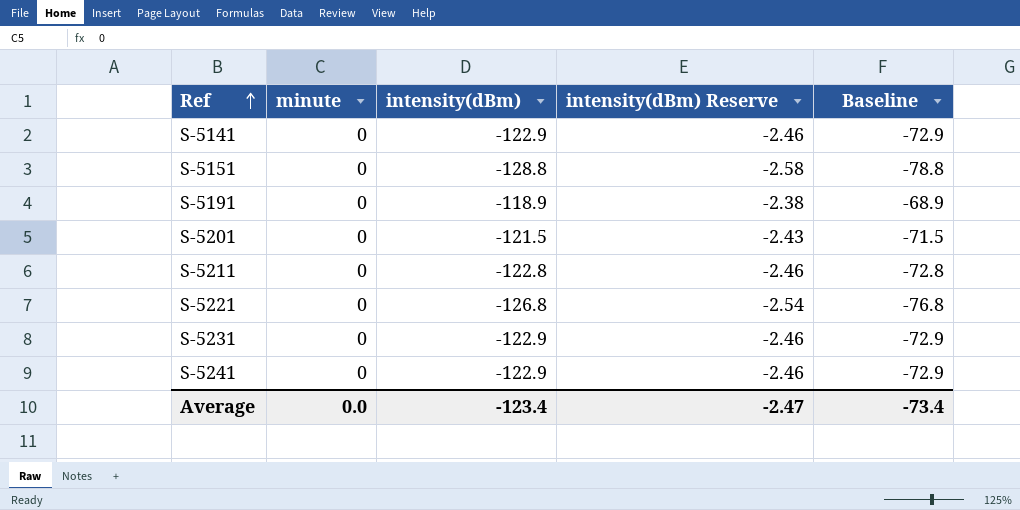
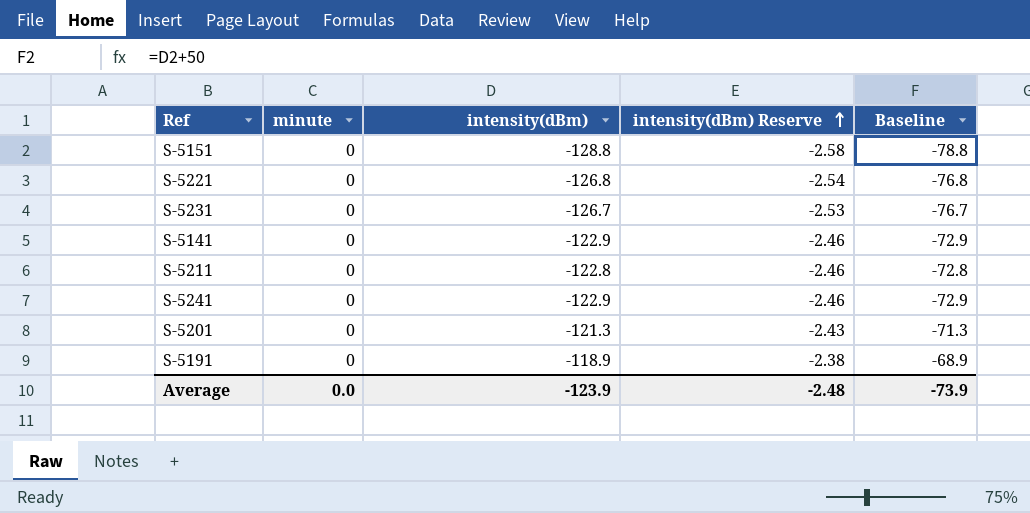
row order: Ref ascending -> intensity(dBm) Reserve ascending
S-5231 | intensity(dBm): -122.9 -> -126.7
S-5231 | intensity(dBm) Reserve: -2.46 -> -2.53
S-5231 | Baseline: -72.9 -> -76.7
S-5201 | intensity(dBm): -121.5 -> -121.3
S-5201 | Baseline: -71.5 -> -71.3
Average | intensity(dBm): -123.4 -> -123.9
Average | intensity(dBm) Reserve: -2.47 -> -2.48
Average | Baseline: -73.4 -> -73.9

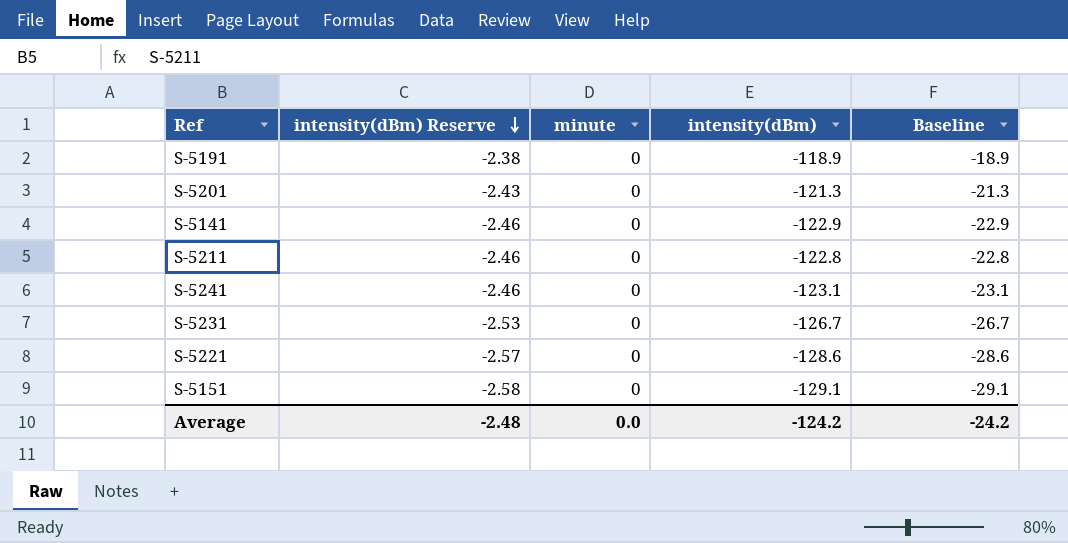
row order: intensity(dBm) Reserve ascending -> intensity(dBm) Reserve descending
column intensity(dBm) Reserve | position: 4 -> 2
column Baseline | formula: [intensity(dBm)] + 50 -> [intensity(dBm)] + 100
S-5241 | intensity(dBm): -122.9 -> -123.1
S-5221 | intensity(dBm) Reserve: -2.54 -> -2.57
S-5221 | intensity(dBm): -126.8 -> -128.6
S-5151 | intensity(dBm): -128.8 -> -129.1
Average | intensity(dBm): -123.9 -> -124.2
Average | Baseline: -73.9 -> -24.2

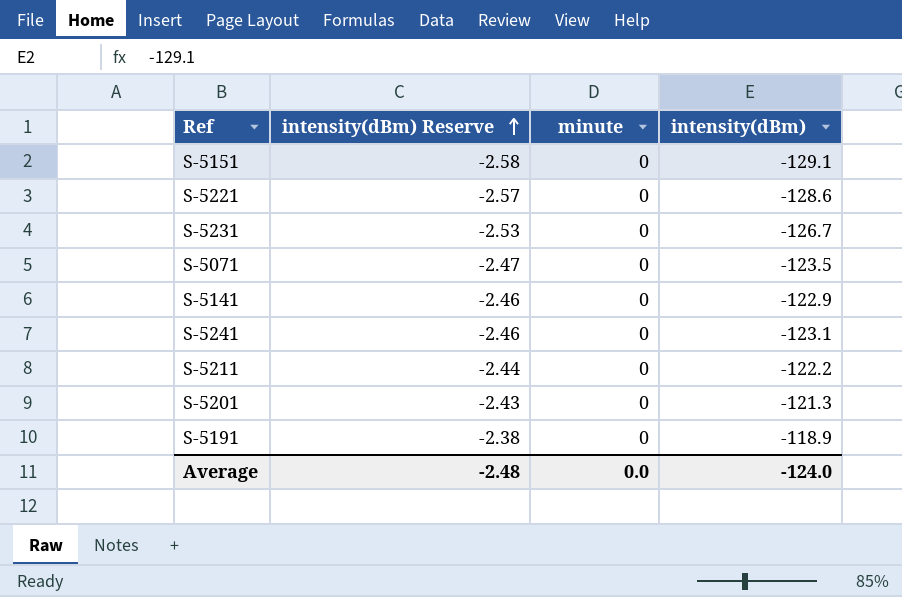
row order: intensity(dBm) Reserve descending -> intensity(dBm) Reserve ascending
column Baseline | formula: [intensity(dBm)] + 100 -> none
row S-5071: none -> -2.47 | 0 | -123.5
S-5211 | intensity(dBm) Reserve: -2.46 -> -2.44
S-5211 | intensity(dBm): -122.8 -> -122.2
Average | intensity(dBm): -124.2 -> -124.0

